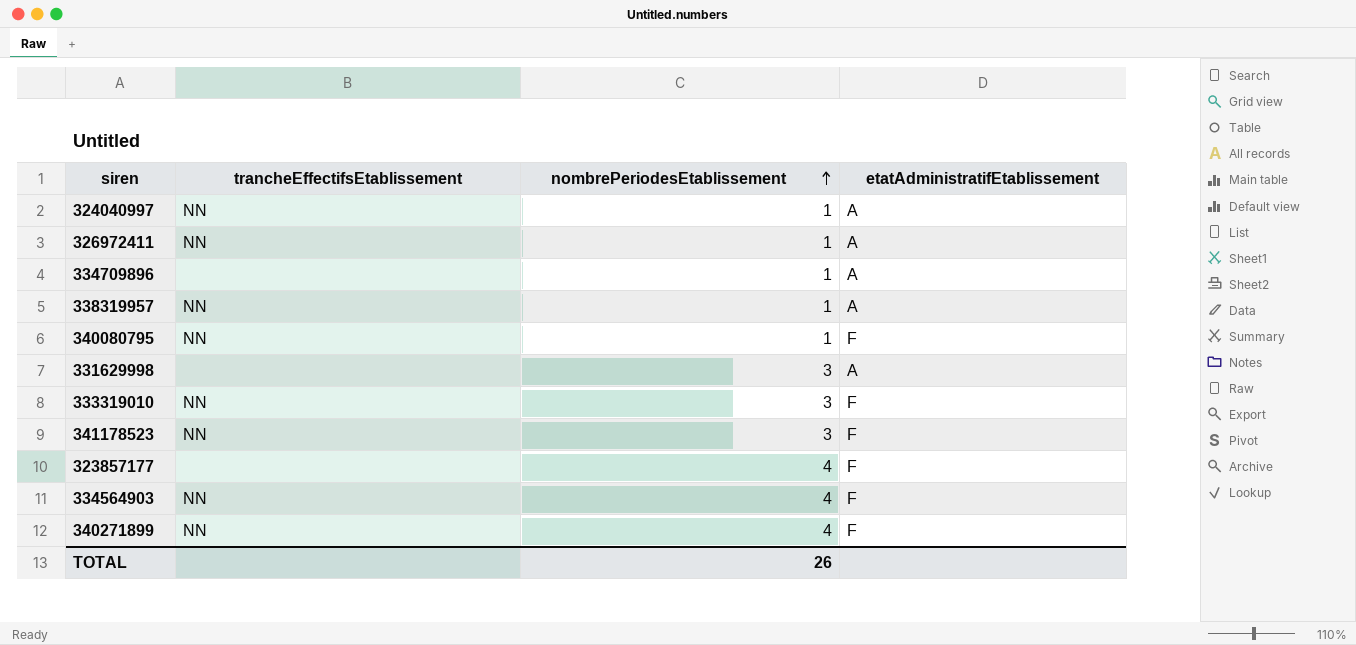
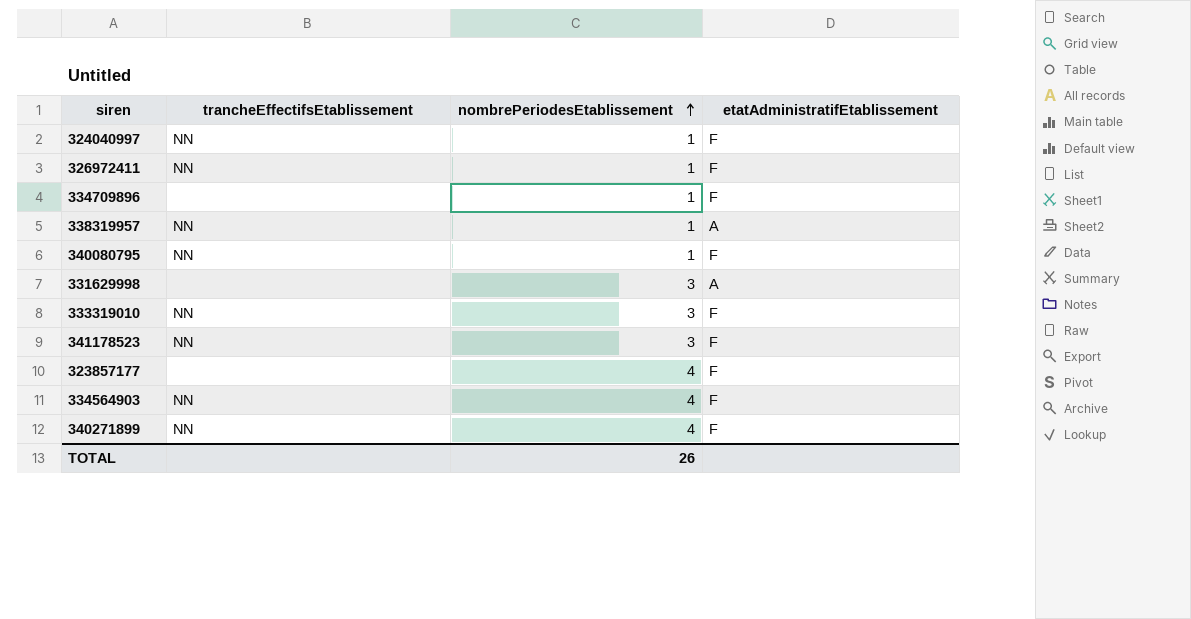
324040997 | etatAdministratifEtablissement: A -> F
326972411 | etatAdministratifEtablissement: A -> F
334709896 | etatAdministratifEtablissement: A -> F

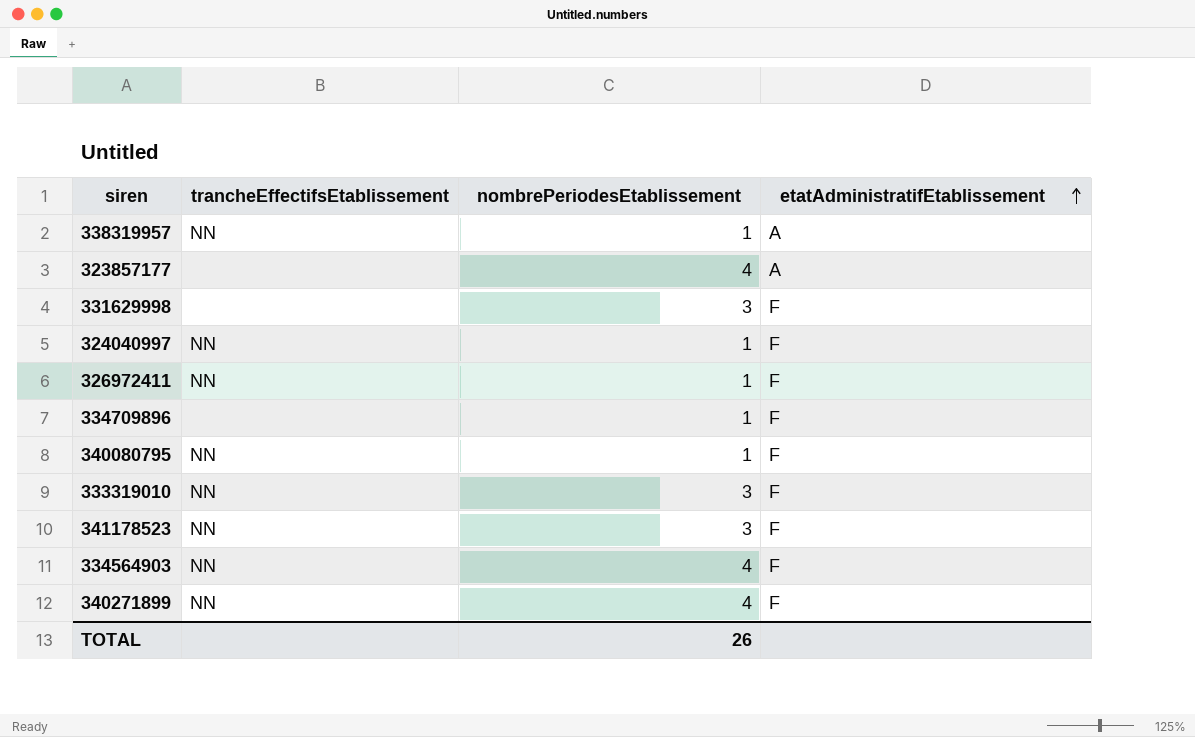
row order: nombrePeriodesEtablissement ascending -> etatAdministratifEtablissement ascending
323857177 | etatAdministratifEtablissement: F -> A
331629998 | etatAdministratifEtablissement: A -> F

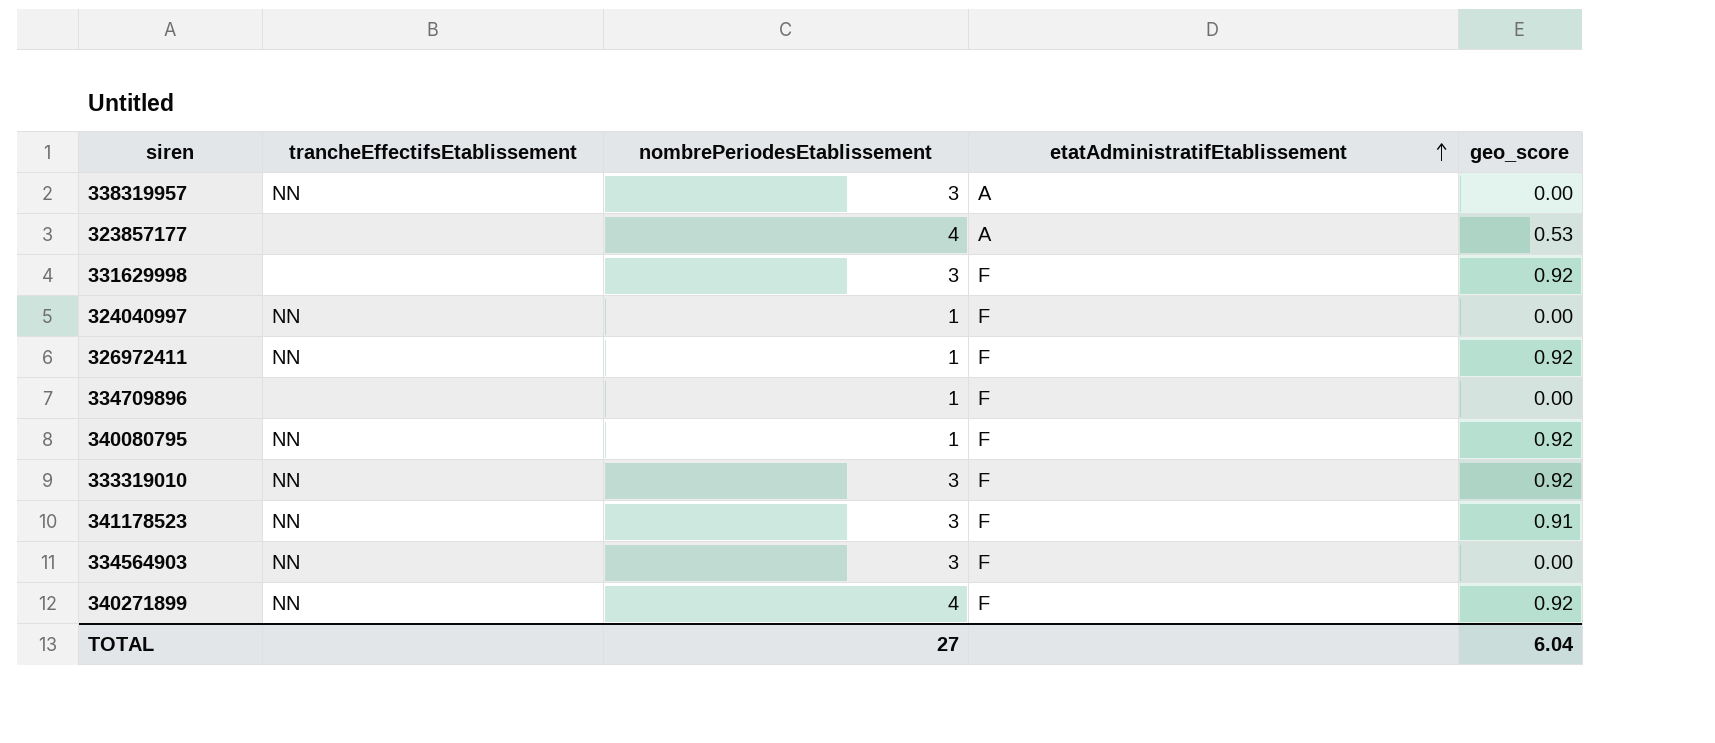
column geo_score | position: none -> 5
338319957 | nombrePeriodesEtablissement: 1 -> 3
334564903 | nombrePeriodesEtablissement: 4 -> 3
TOTAL | nombrePeriodesEtablissement: 26 -> 27

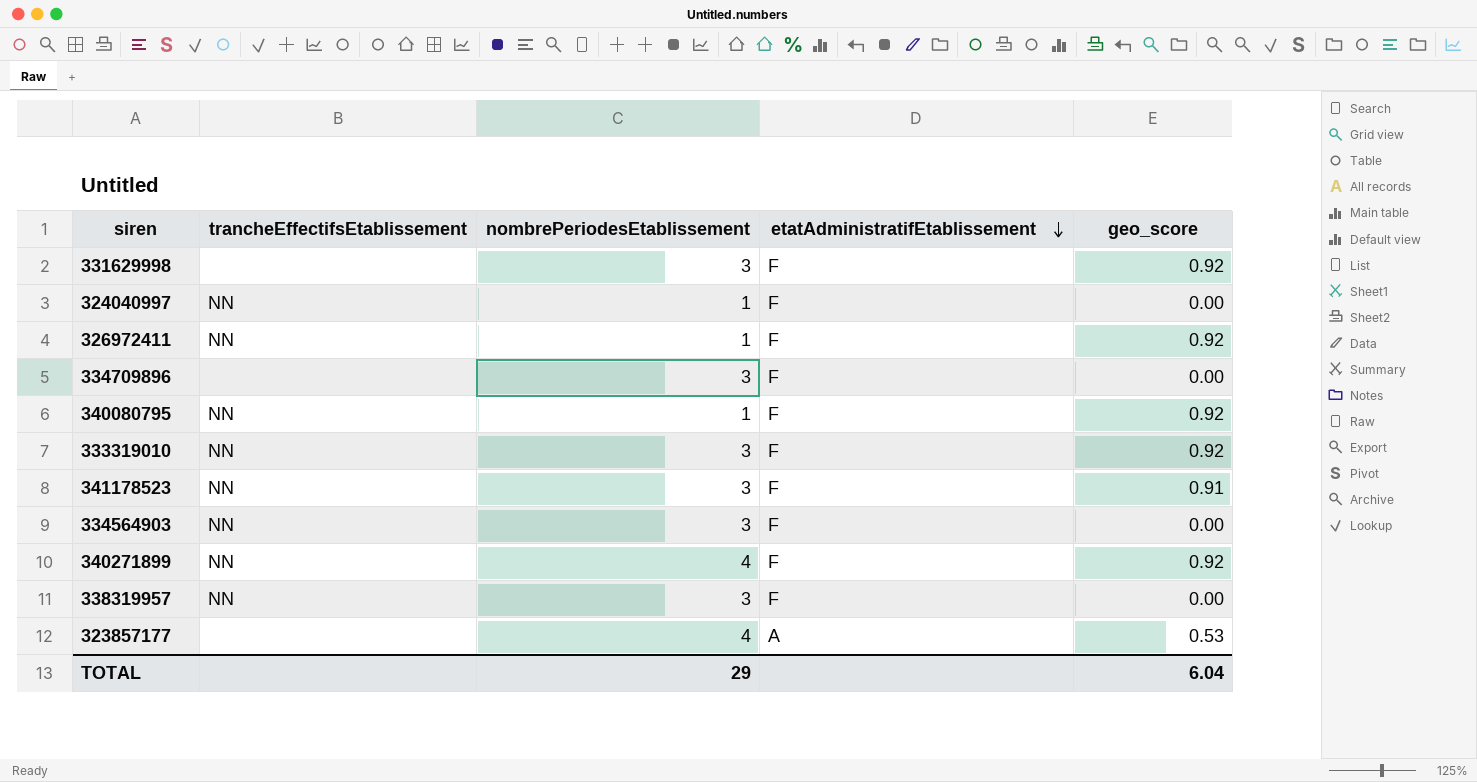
row order: etatAdministratifEtablissement ascending -> etatAdministratifEtablissement descending
334709896 | nombrePeriodesEtablissement: 1 -> 3
338319957 | etatAdministratifEtablissement: A -> F
TOTAL | nombrePeriodesEtablissement: 27 -> 29

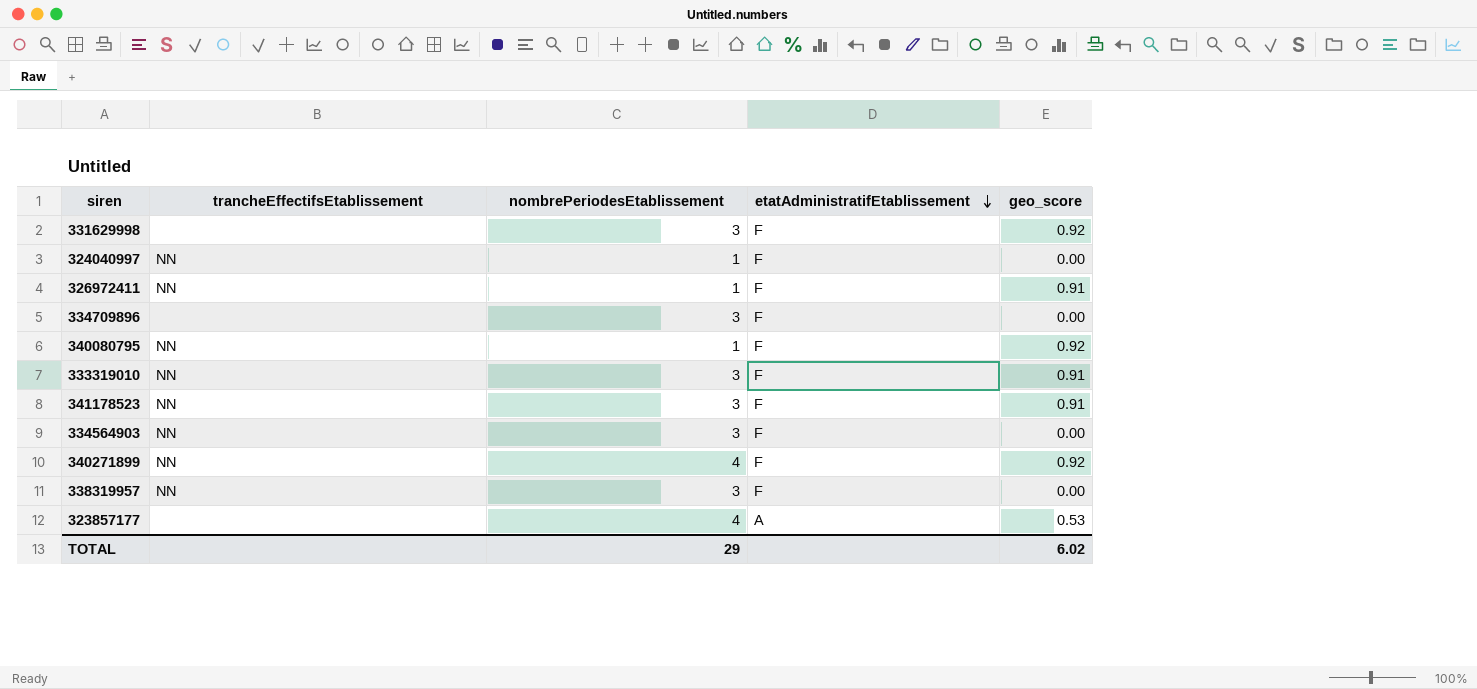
326972411 | geo_score: 0.92 -> 0.91
333319010 | geo_score: 0.92 -> 0.91
TOTAL | geo_score: 6.04 -> 6.02

